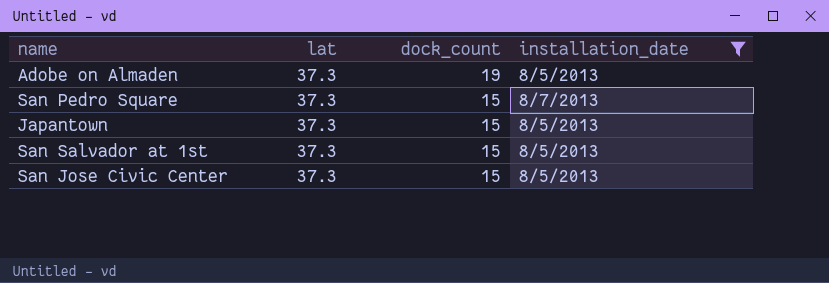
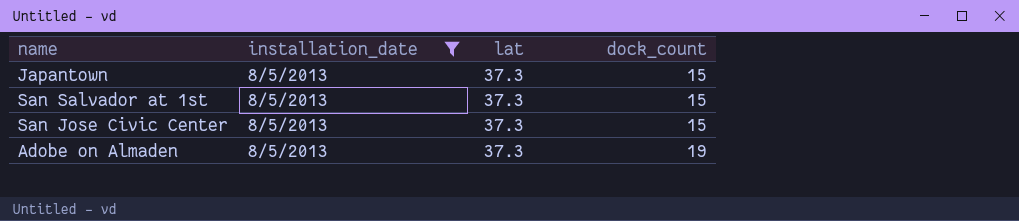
row order: dock_count descending -> dock_count ascending
column installation_date | position: 4 -> 2
row San Pedro Square: 37.3 | 15 | 8/7/2013 -> none

